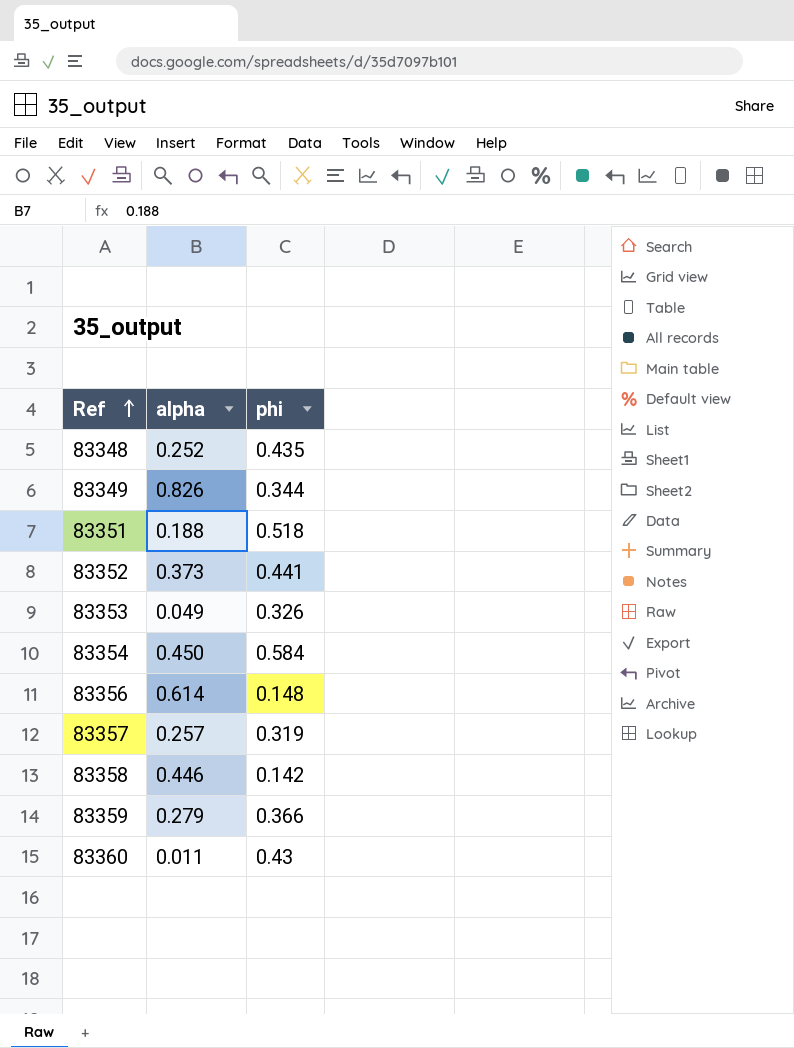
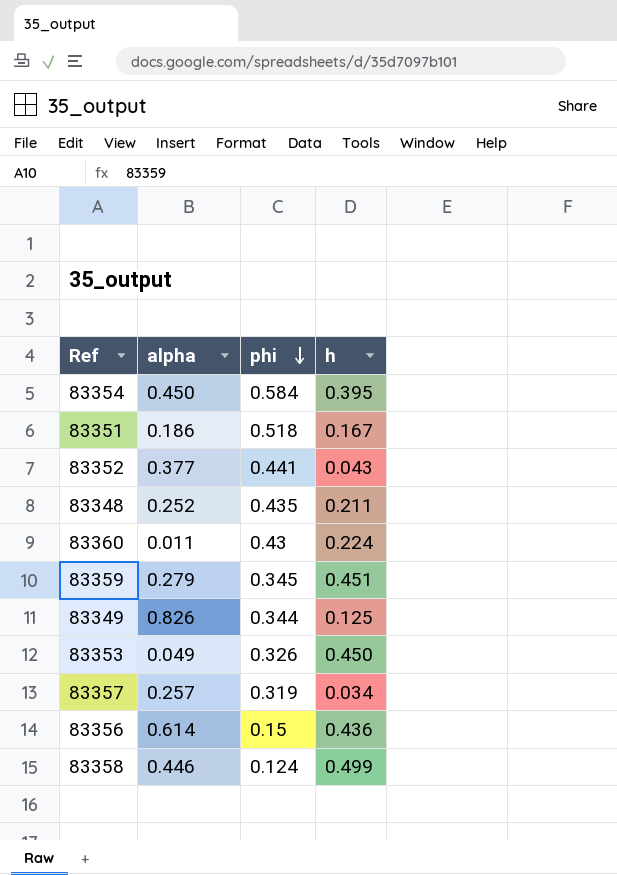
row order: Ref ascending -> phi descending
column h | position: none -> 4
83351 | alpha: 0.188 -> 0.186
83352 | alpha: 0.373 -> 0.377
83359 | phi: 0.366 -> 0.345
83356 | phi: 0.148 -> 0.15
83358 | phi: 0.142 -> 0.124

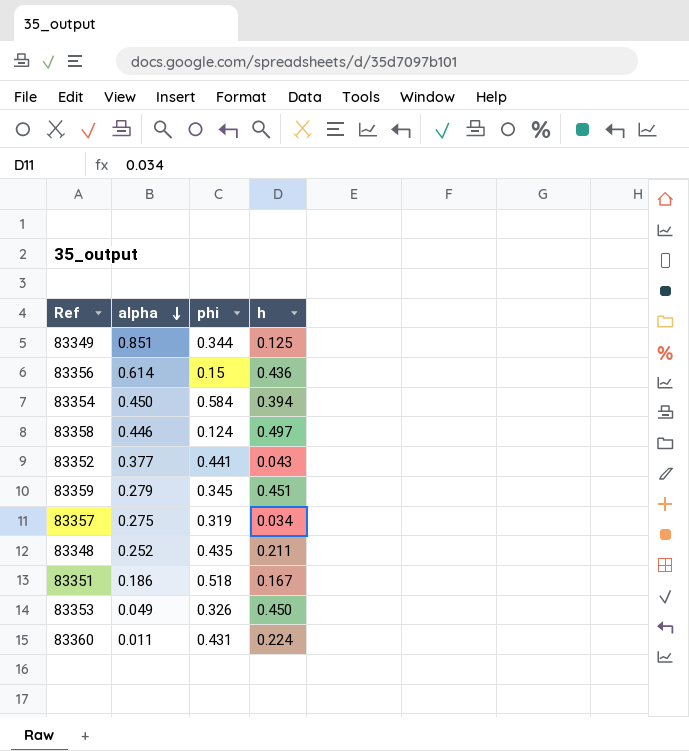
row order: phi descending -> alpha descending
83349 | alpha: 0.826 -> 0.851
83354 | h: 0.395 -> 0.394
83358 | h: 0.499 -> 0.497
83357 | alpha: 0.257 -> 0.275
83360 | phi: 0.43 -> 0.431

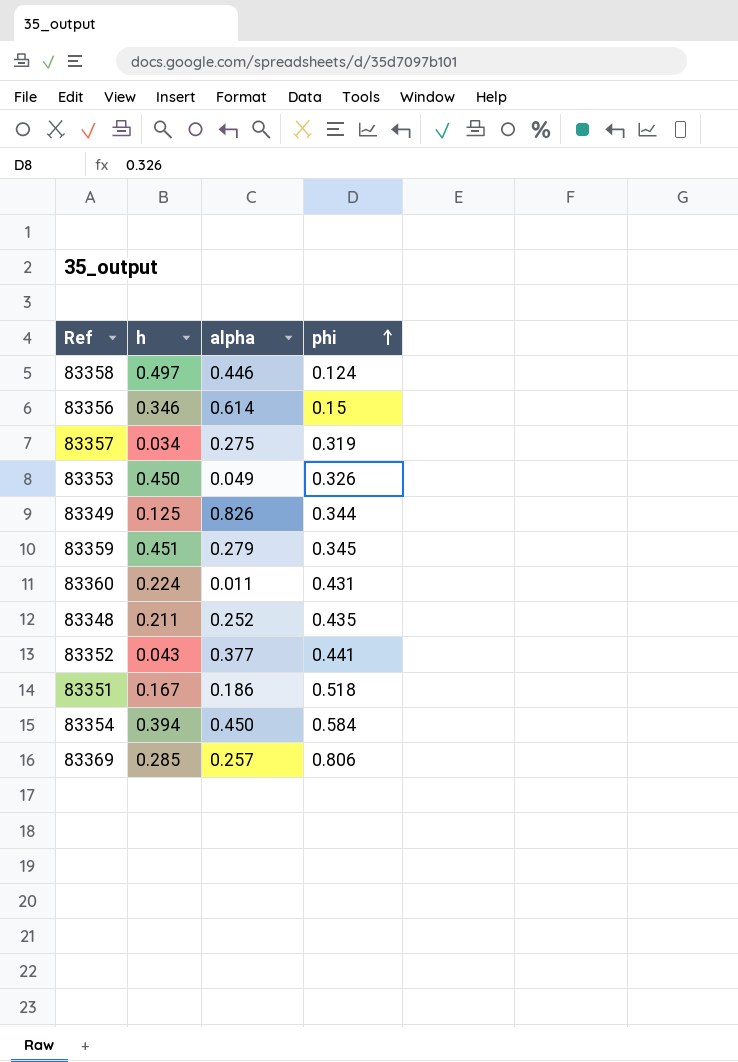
row order: alpha descending -> phi ascending
column h | position: 4 -> 2
83356 | h: 0.436 -> 0.346
83349 | alpha: 0.851 -> 0.826
row 83369: none -> 0.285 | 0.257 | 0.806

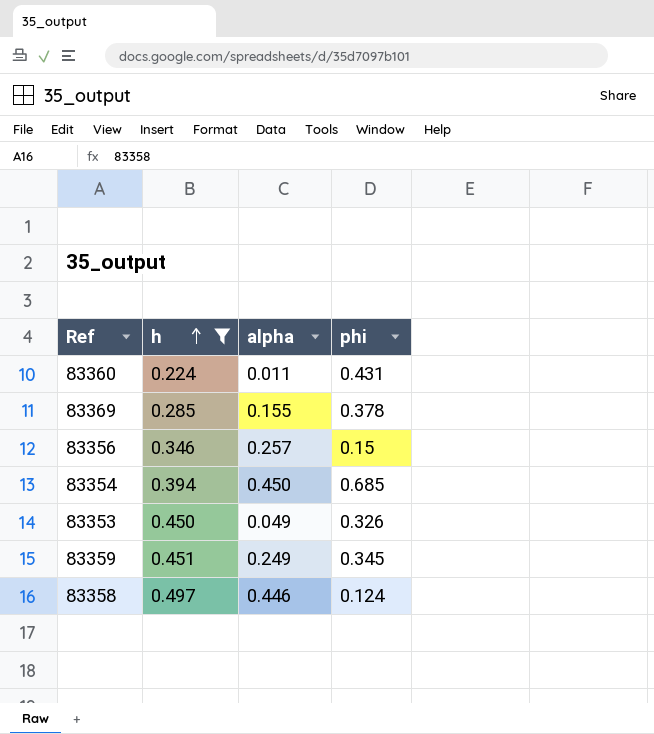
filter: none -> h >= 0.224
row order: phi ascending -> h ascending
83369 | alpha: 0.257 -> 0.155
83369 | phi: 0.806 -> 0.378
83356 | alpha: 0.614 -> 0.257
83354 | phi: 0.584 -> 0.685
83359 | alpha: 0.279 -> 0.249

